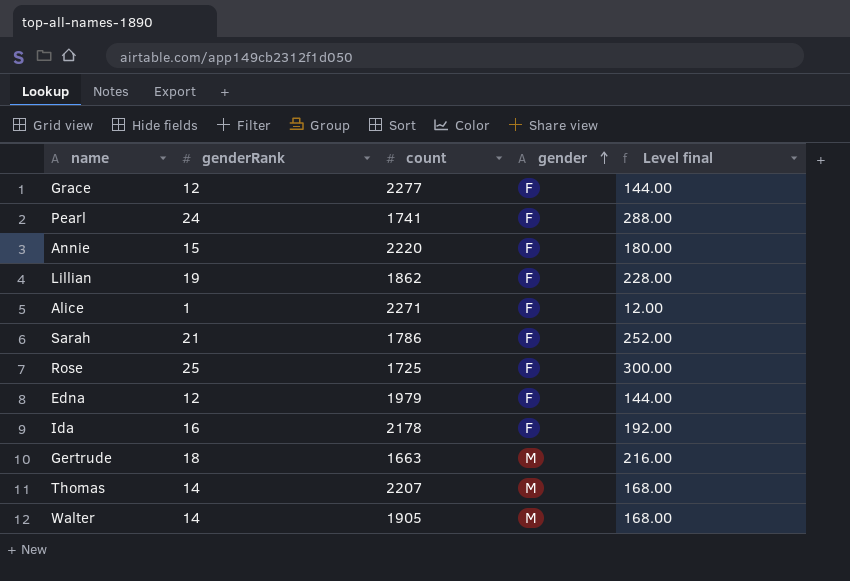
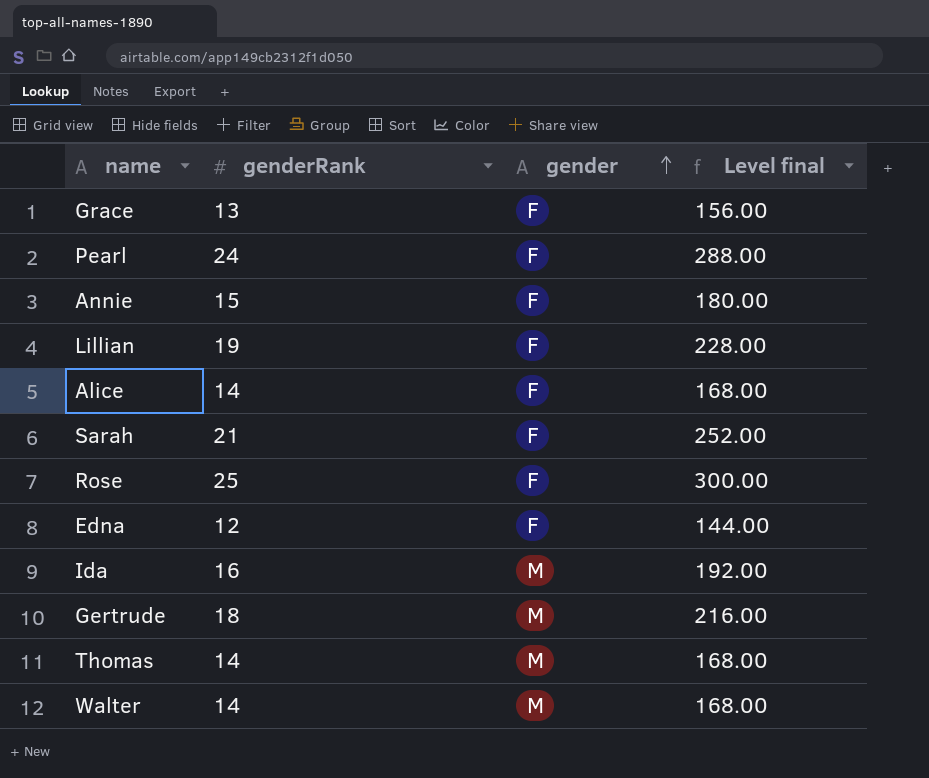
column count | position: 3 -> none
Grace | genderRank: 12 -> 13
Grace | Level final: 144.00 -> 156.00
Alice | genderRank: 1 -> 14
Alice | Level final: 12.00 -> 168.00
Ida | gender: F -> M

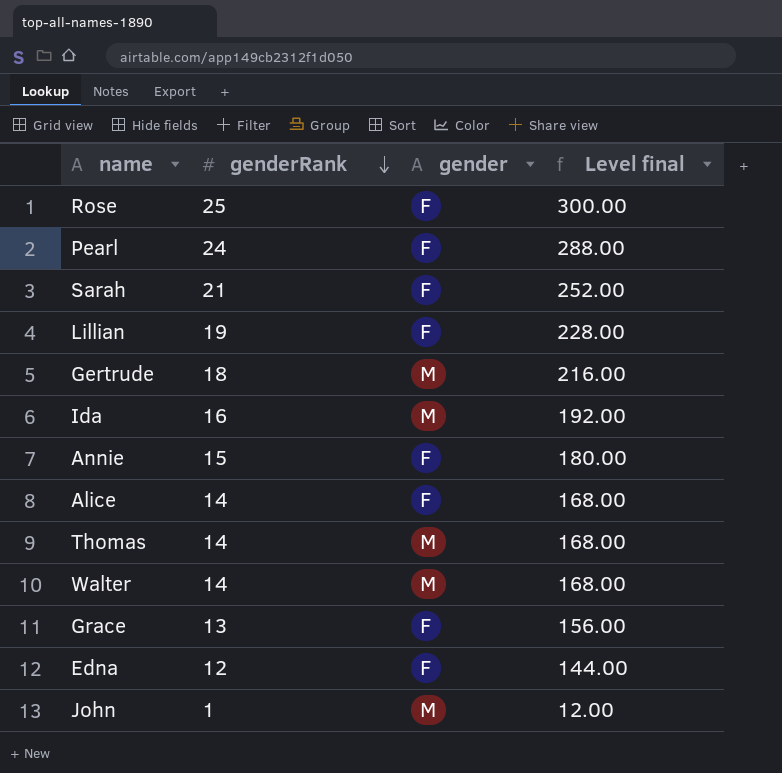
row order: gender ascending -> genderRank descending
row John: none -> 1 | M | 12.00

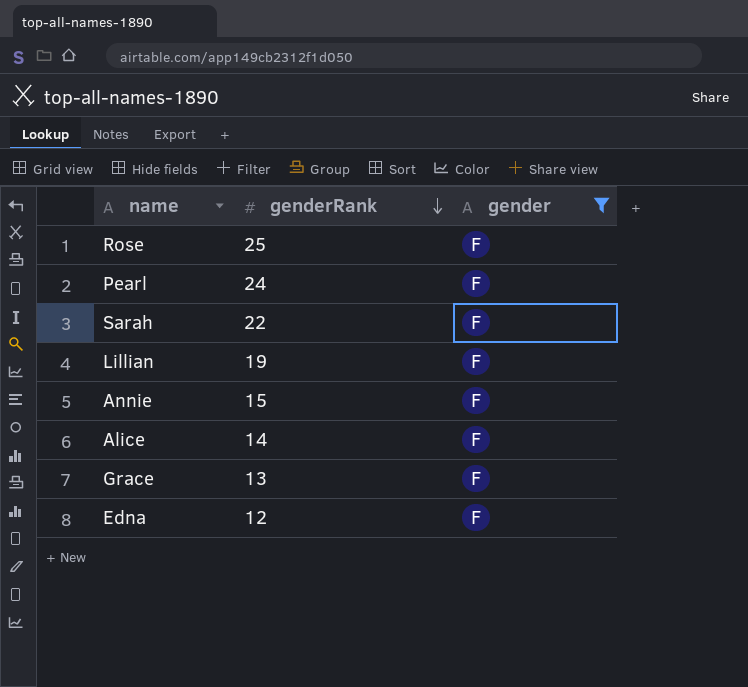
filter: none -> gender = F
column Level final | formula: [genderRank] * 12 -> none
Sarah | genderRank: 21 -> 22

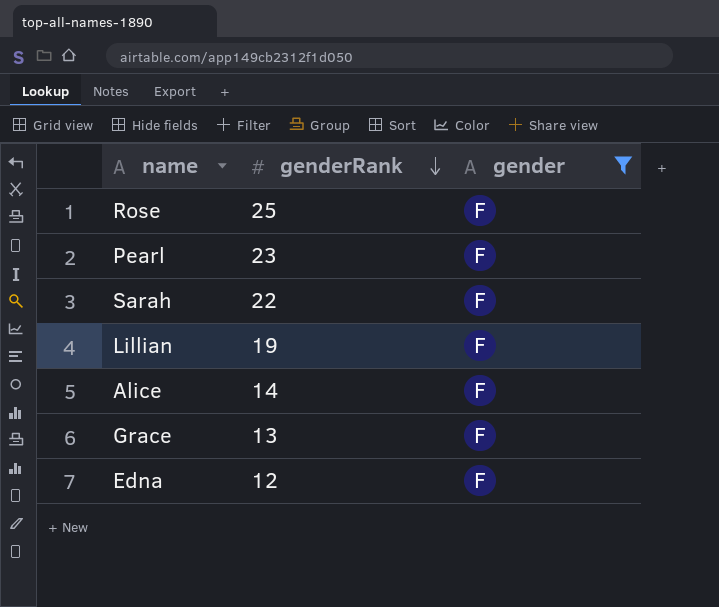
row Annie: 15 | F -> none
Pearl | genderRank: 24 -> 23

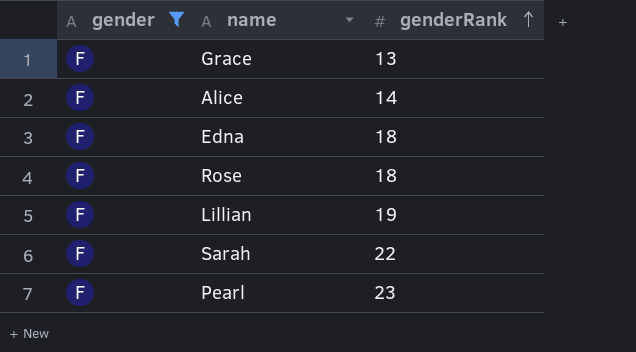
row order: genderRank descending -> genderRank ascending
column gender | position: 3 -> 1
Edna | genderRank: 12 -> 18
Rose | genderRank: 25 -> 18

